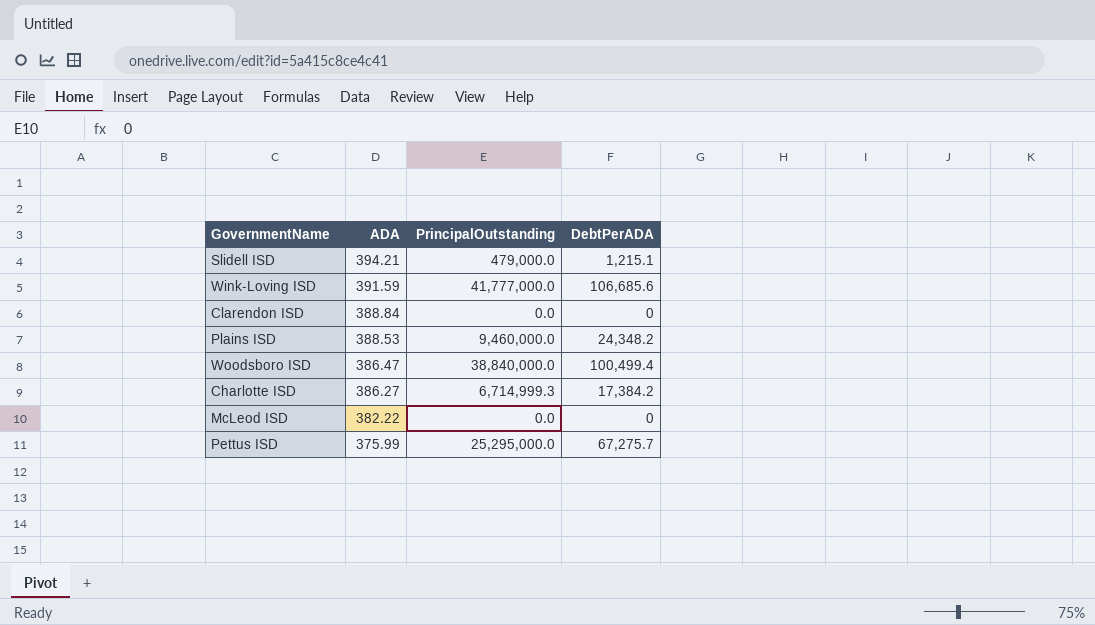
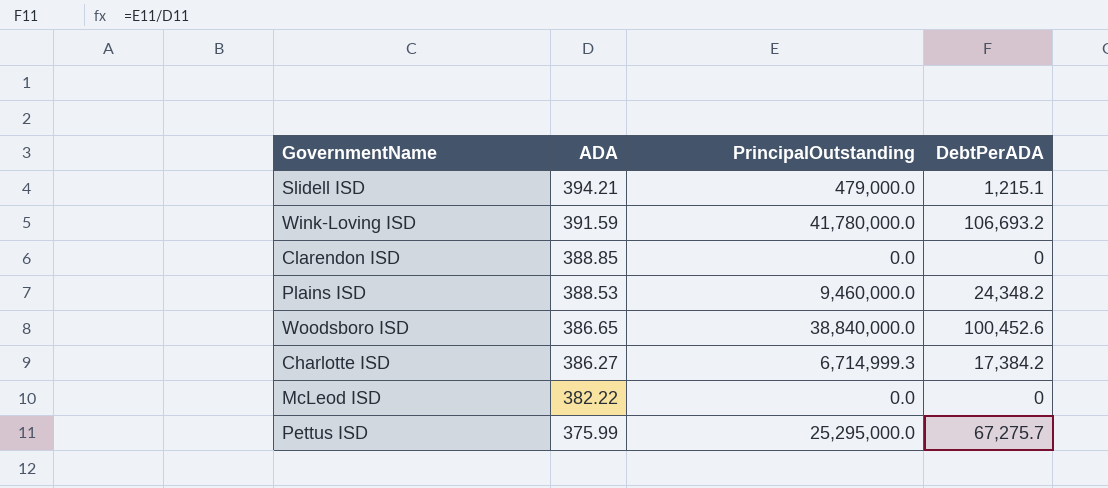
Wink-Loving ISD | PrincipalOutstanding: 41,777,000.0 -> 41,780,000.0
Wink-Loving ISD | DebtPerADA: 106,685.6 -> 106,693.2
Clarendon ISD | ADA: 388.84 -> 388.85
Woodsboro ISD | ADA: 386.47 -> 386.65
Woodsboro ISD | DebtPerADA: 100,499.4 -> 100,452.6

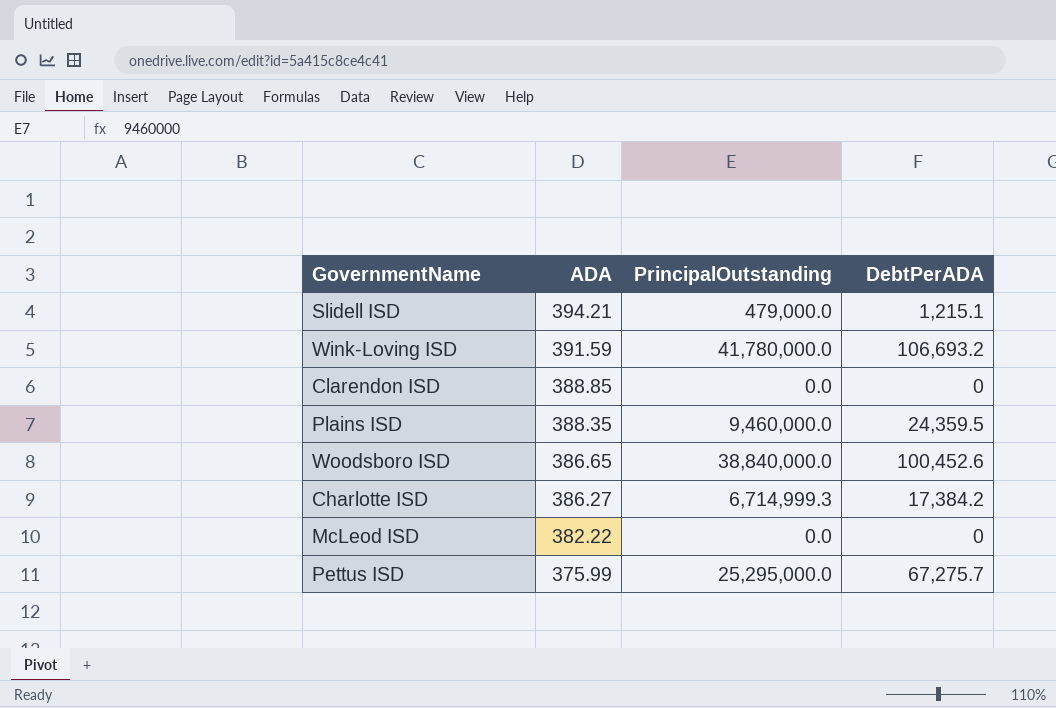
Plains ISD | ADA: 388.53 -> 388.35
Plains ISD | DebtPerADA: 24,348.2 -> 24,359.5

